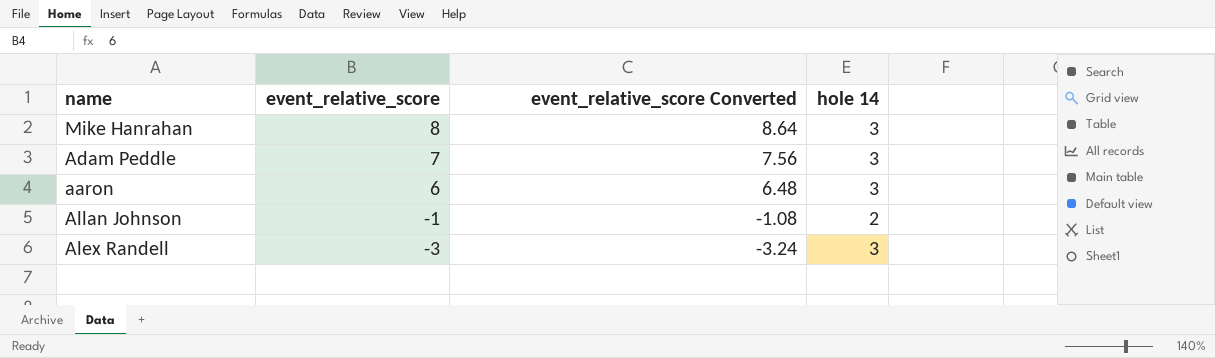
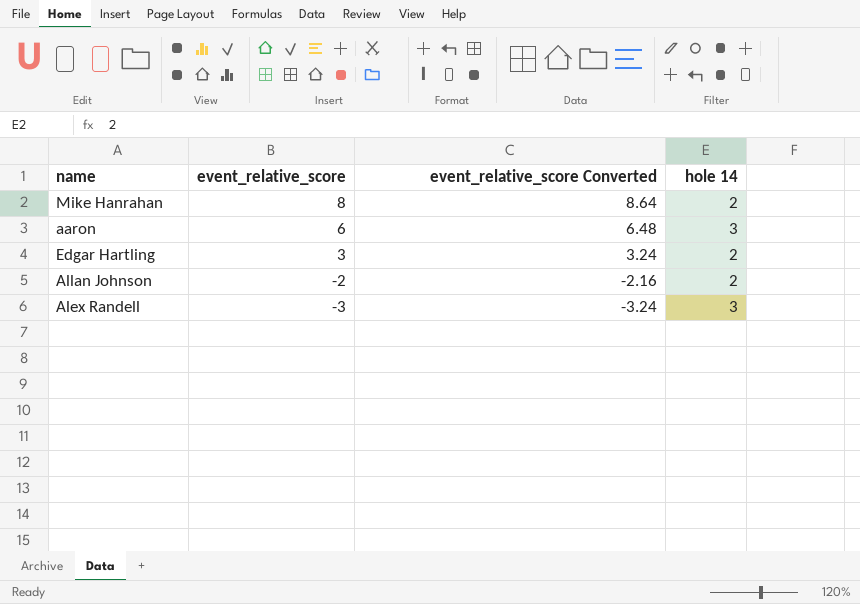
row Adam Peddle: 7 | 7.56 | 3 -> none
Mike Hanrahan | hole 14: 3 -> 2
row Edgar Hartling: none -> 3 | 3.24 | 2
Allan Johnson | event_relative_score: -1 -> -2
Allan Johnson | event_relative_score Converted: -1.08 -> -2.16

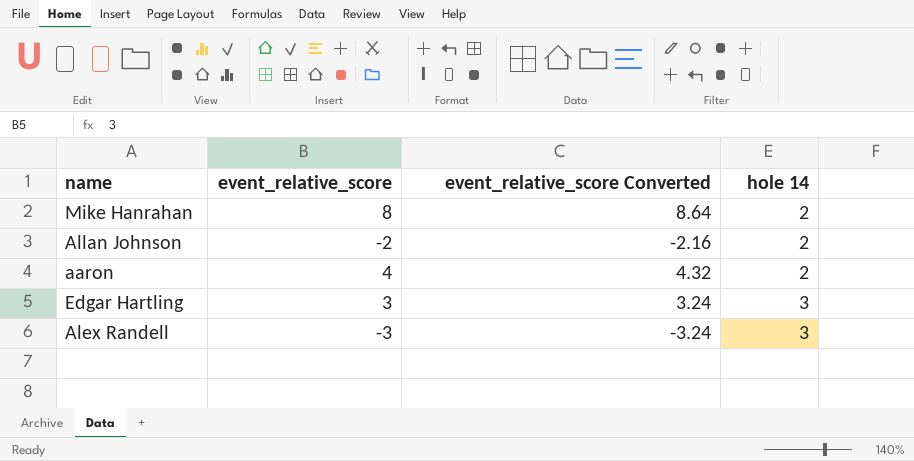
row order: event_relative_score descending -> hole 14 ascending
aaron | event_relative_score: 6 -> 4
aaron | event_relative_score Converted: 6.48 -> 4.32
aaron | hole 14: 3 -> 2
Edgar Hartling | hole 14: 2 -> 3

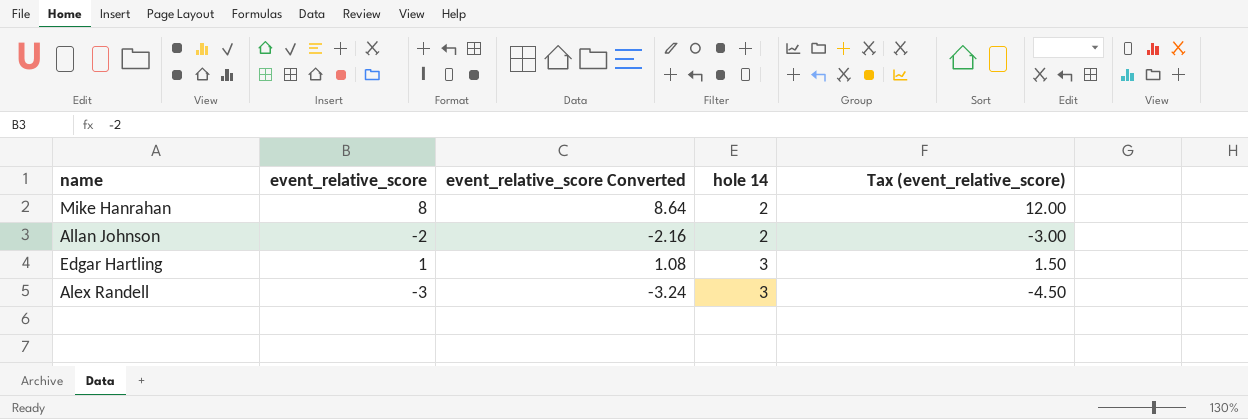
column Tax (event_relative_score) | formula: none -> [event_relative_score] * 1.5
row aaron: 4 | 4.32 | 2 -> none
Edgar Hartling | event_relative_score: 3 -> 1
Edgar Hartling | event_relative_score Converted: 3.24 -> 1.08

